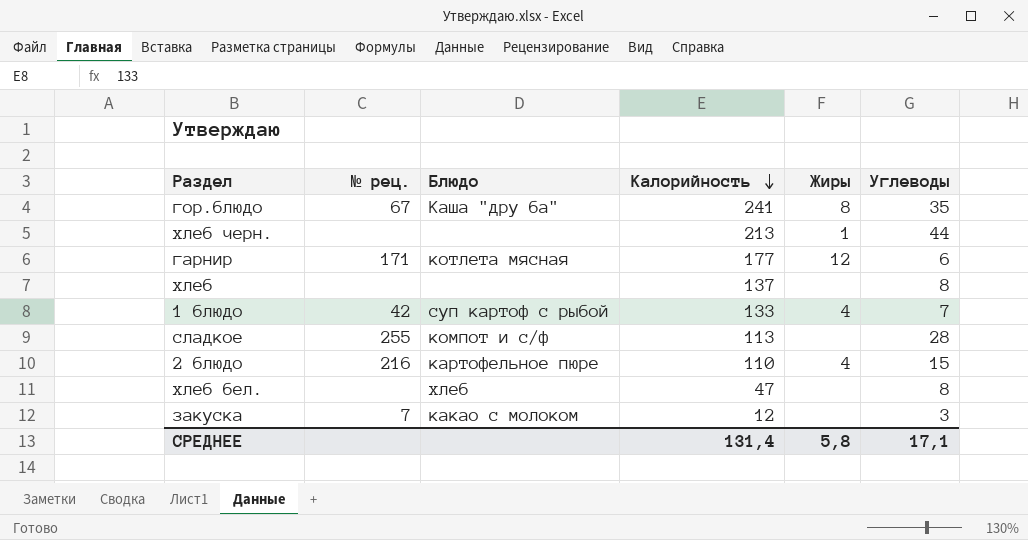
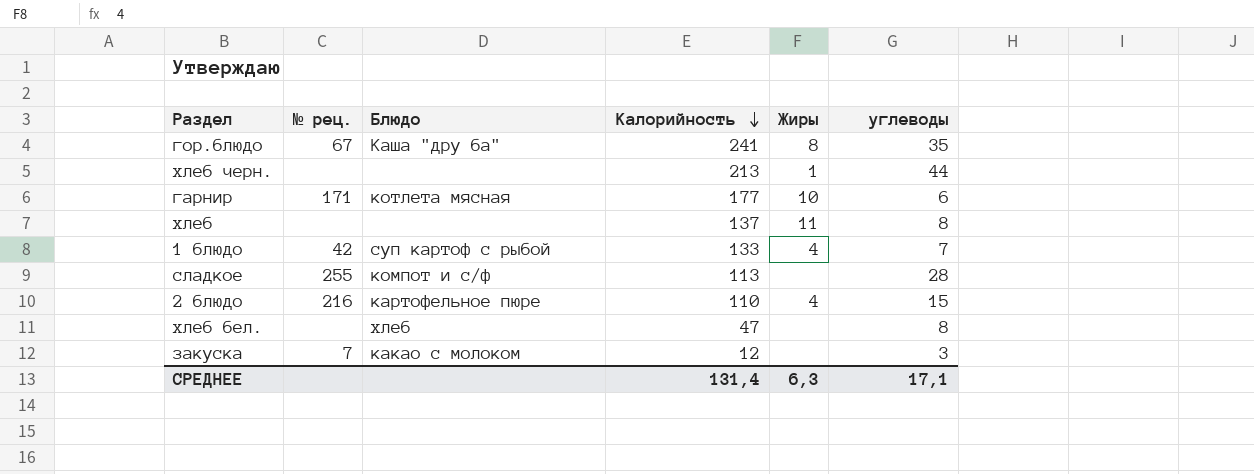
column name: Углеводы -> углеводы
гарнир | Жиры: 12 -> 10
хлеб | Жиры: none -> 11
СРЕДНЕЕ | Жиры: 5,8 -> 6,3

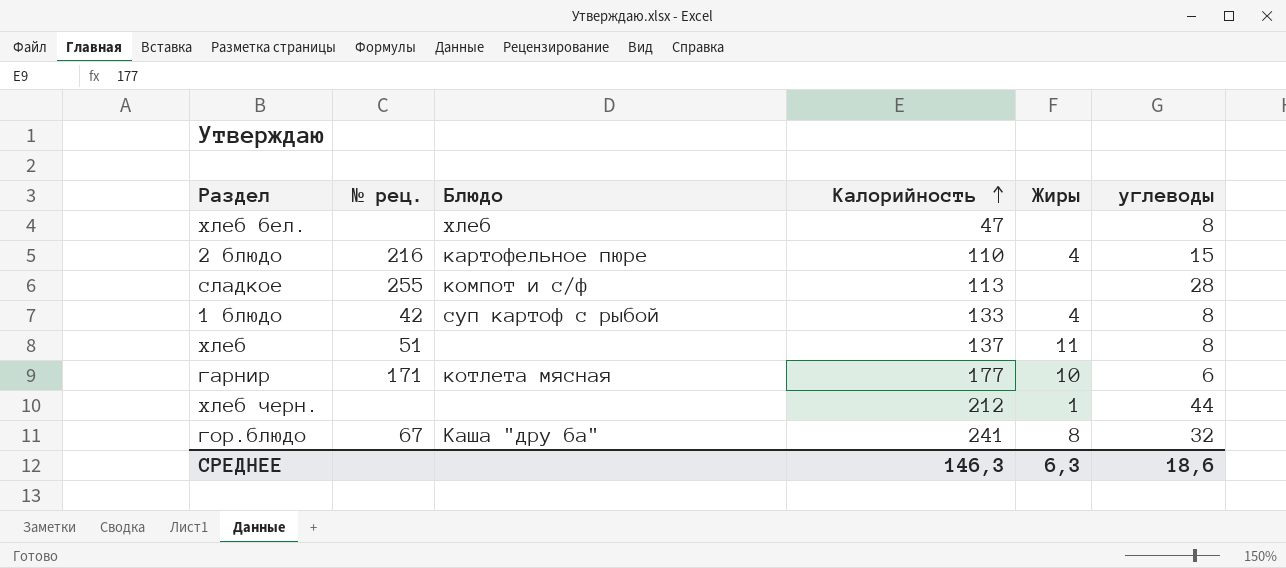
row order: Калорийность descending -> Калорийность ascending
row закуска: 7 | какао с молоком | 12 | none | 3 -> none
1 блюдо | углеводы: 7 -> 8
хлеб | № рец.: none -> 51
хлеб черн. | Калорийность: 213 -> 212
гор.блюдо | углеводы: 35 -> 32
СРЕДНЕЕ | Калорийность: 131,4 -> 146,3
СРЕДНЕЕ | углеводы: 17,1 -> 18,6

